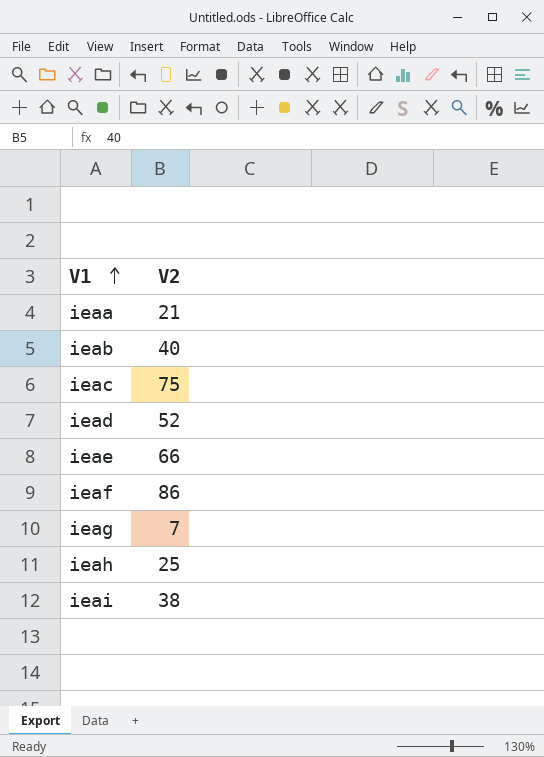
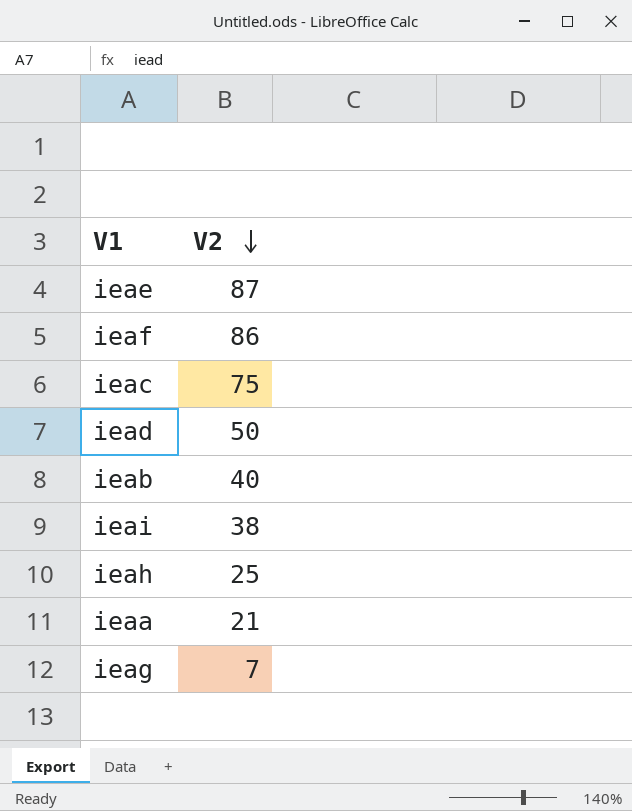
row order: V1 ascending -> V2 descending
ieae | V2: 66 -> 87
iead | V2: 52 -> 50

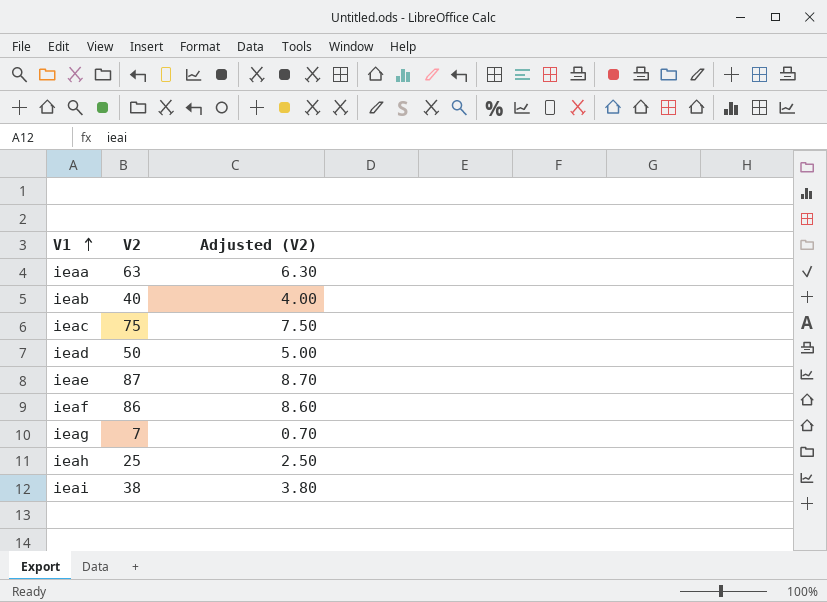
row order: V2 descending -> V1 ascending
column Adjusted (V2) | formula: none -> [V2] * 0.1
ieaa | V2: 21 -> 63

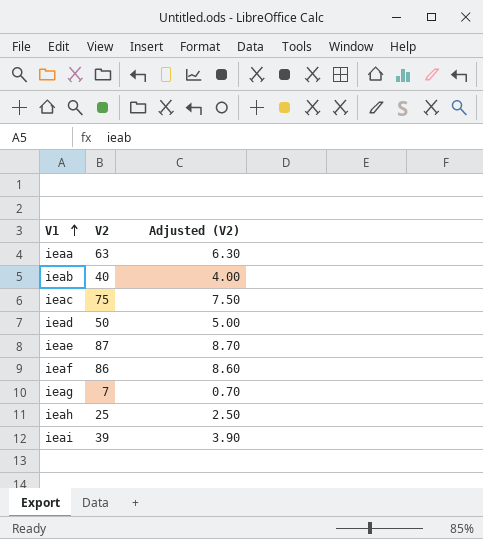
ieai | V2: 38 -> 39
ieai | Adjusted (V2): 3.80 -> 3.90

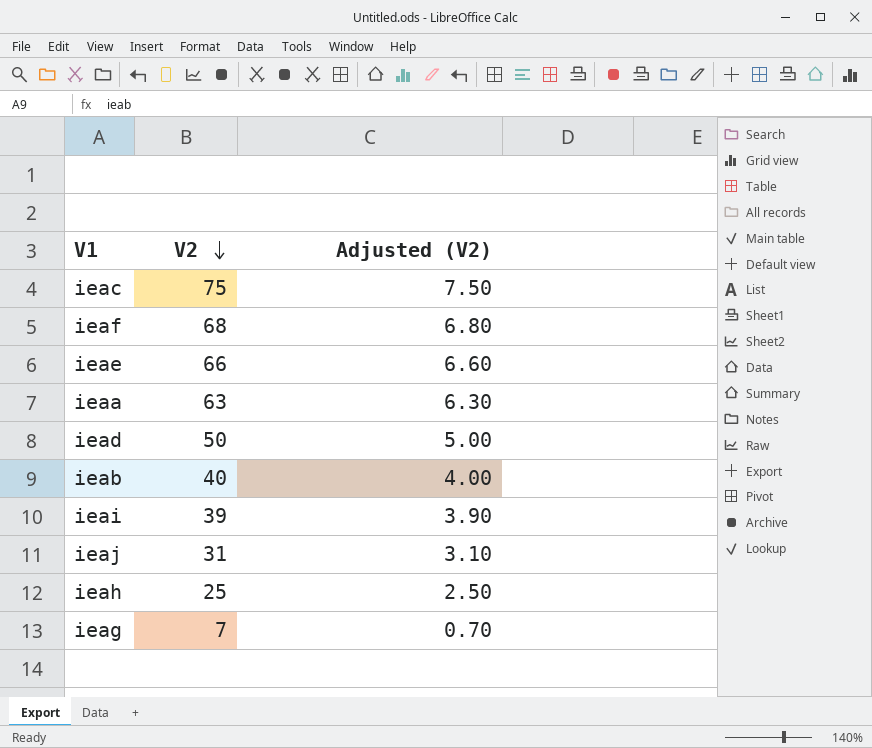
row order: V1 ascending -> V2 descending
ieaf | V2: 86 -> 68
ieaf | Adjusted (V2): 8.60 -> 6.80
ieae | V2: 87 -> 66
ieae | Adjusted (V2): 8.70 -> 6.60
row ieaj: none -> 31 | 3.10

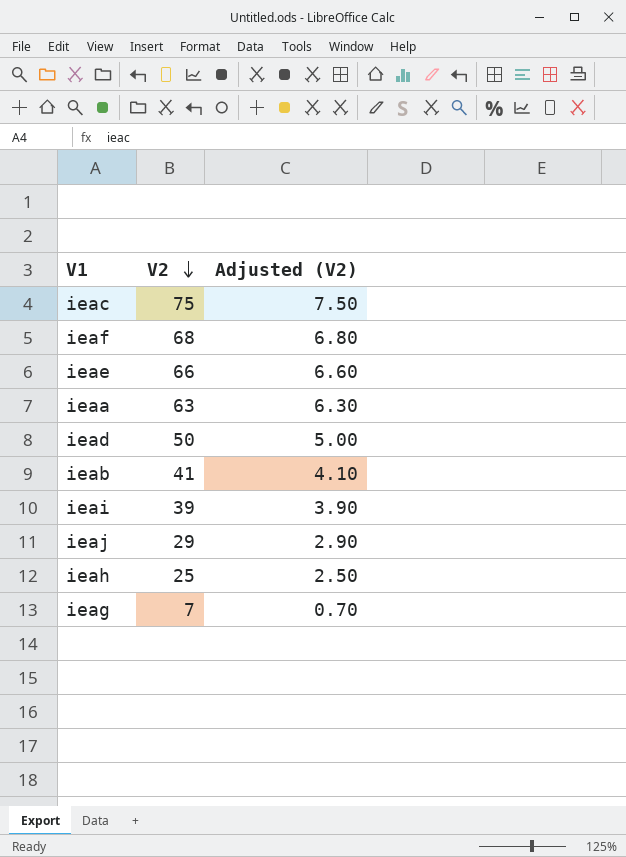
ieab | V2: 40 -> 41
ieab | Adjusted (V2): 4.00 -> 4.10
ieaj | V2: 31 -> 29
ieaj | Adjusted (V2): 3.10 -> 2.90

